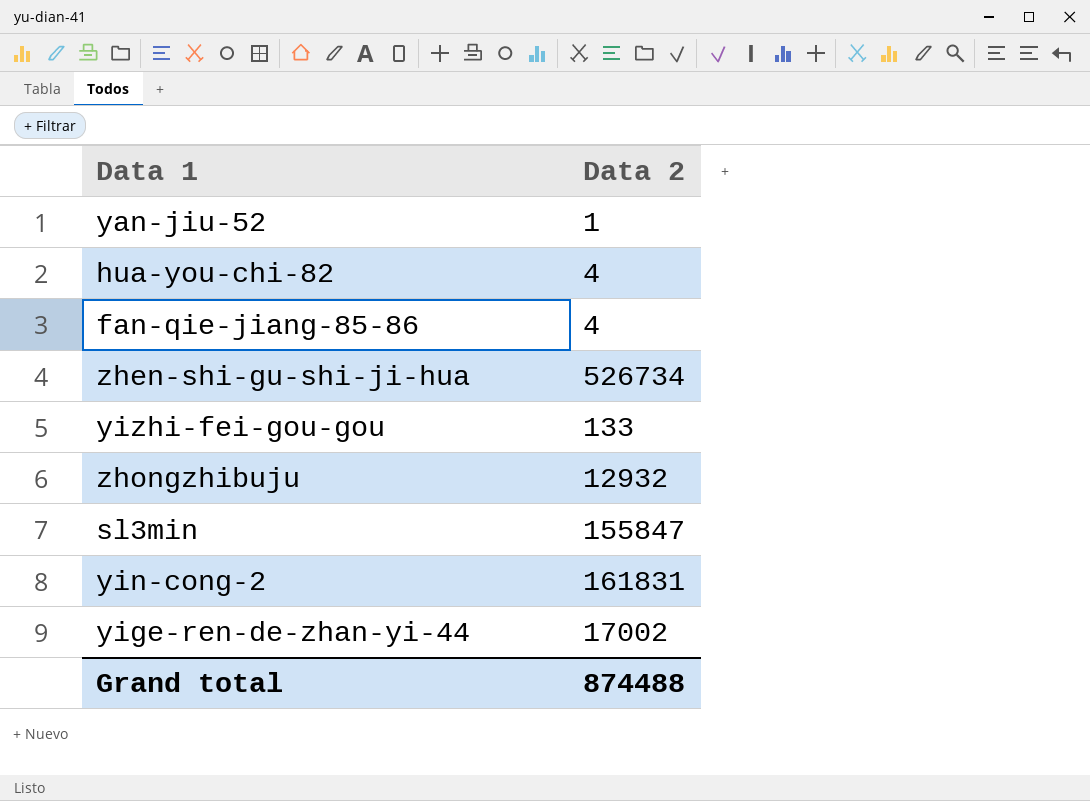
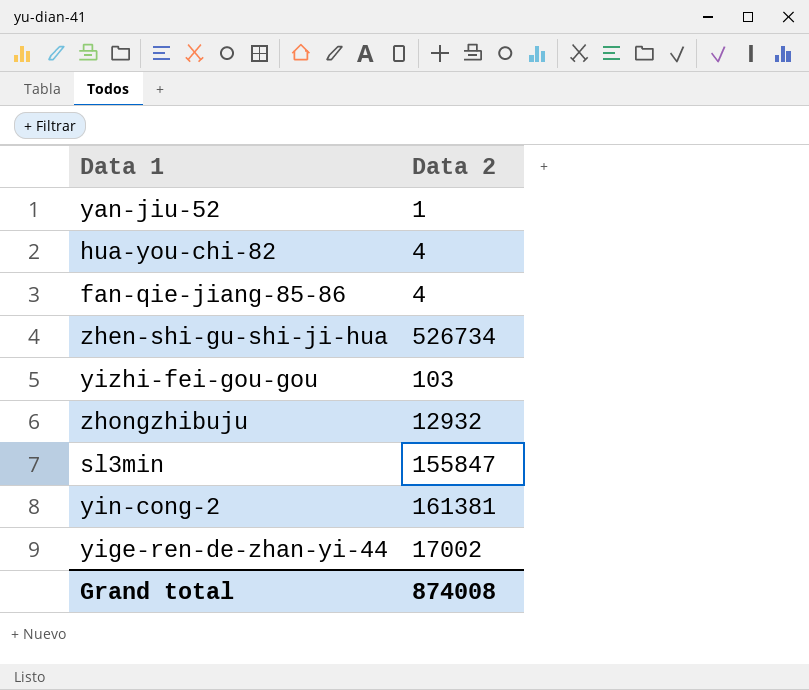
yizhi-fei-gou-gou | Data 2: 133 -> 103
yin-cong-2 | Data 2: 161831 -> 161381
Grand total | Data 2: 874488 -> 874008

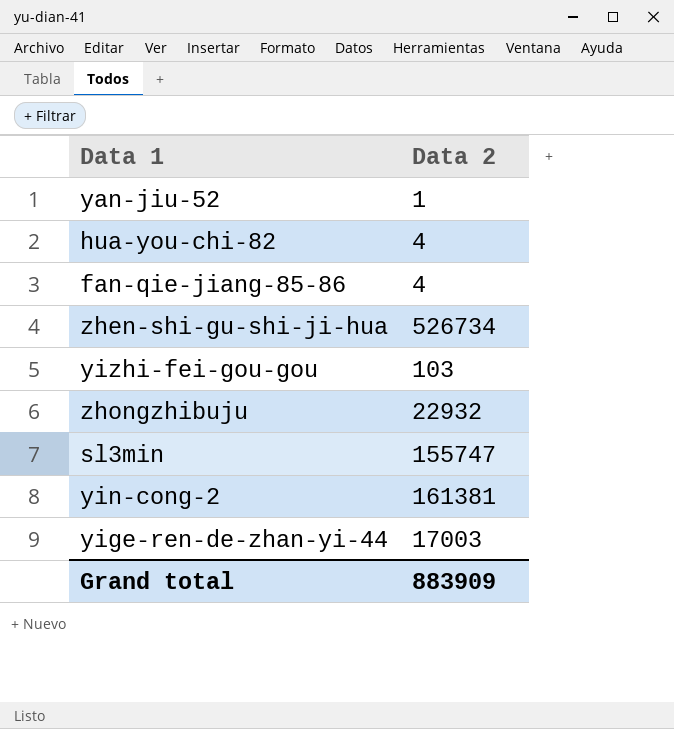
zhongzhibuju | Data 2: 12932 -> 22932
sl3min | Data 2: 155847 -> 155747
yige-ren-de-zhan-yi-44 | Data 2: 17002 -> 17003
Grand total | Data 2: 874008 -> 883909

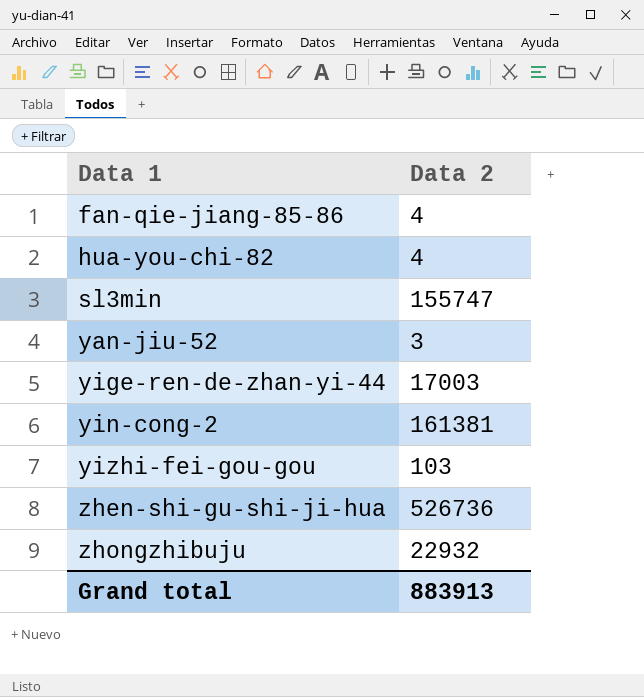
row order: none -> Data 1 ascending
yan-jiu-52 | Data 2: 1 -> 3
zhen-shi-gu-shi-ji-hua | Data 2: 526734 -> 526736
Grand total | Data 2: 883909 -> 883913

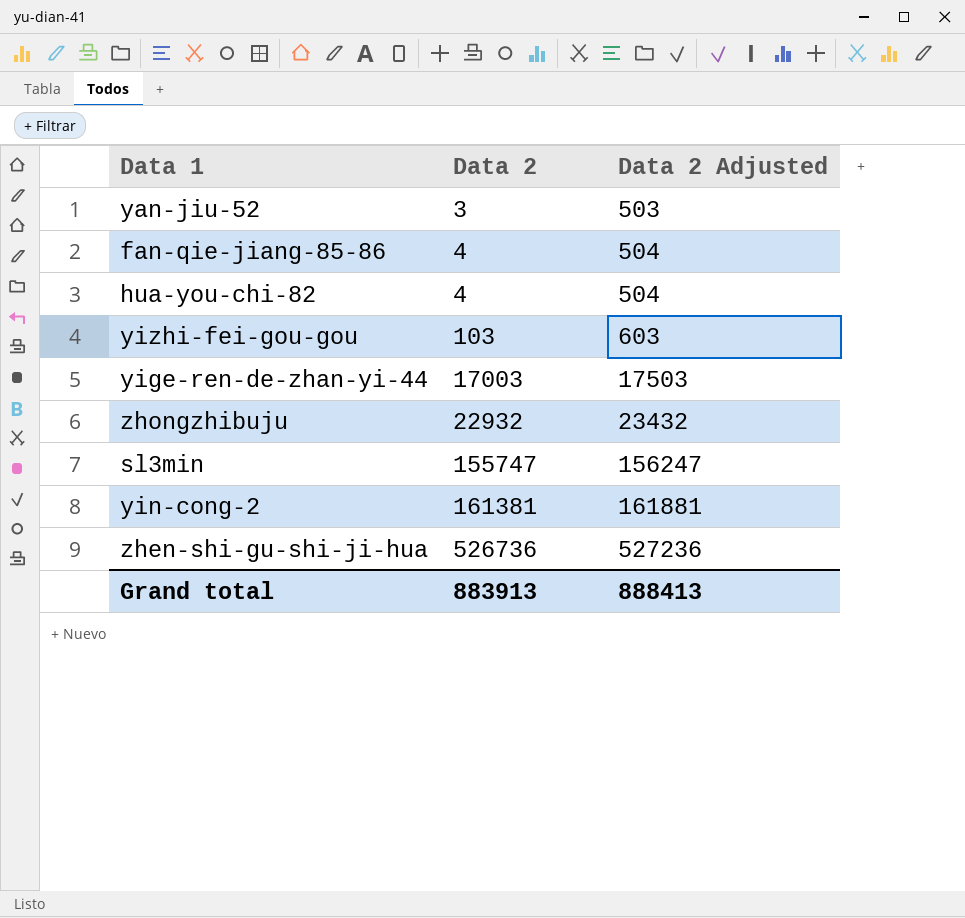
row order: Data 1 ascending -> Data 2 ascending
column Data 2 Adjusted | formula: none -> [Data 2] + 500

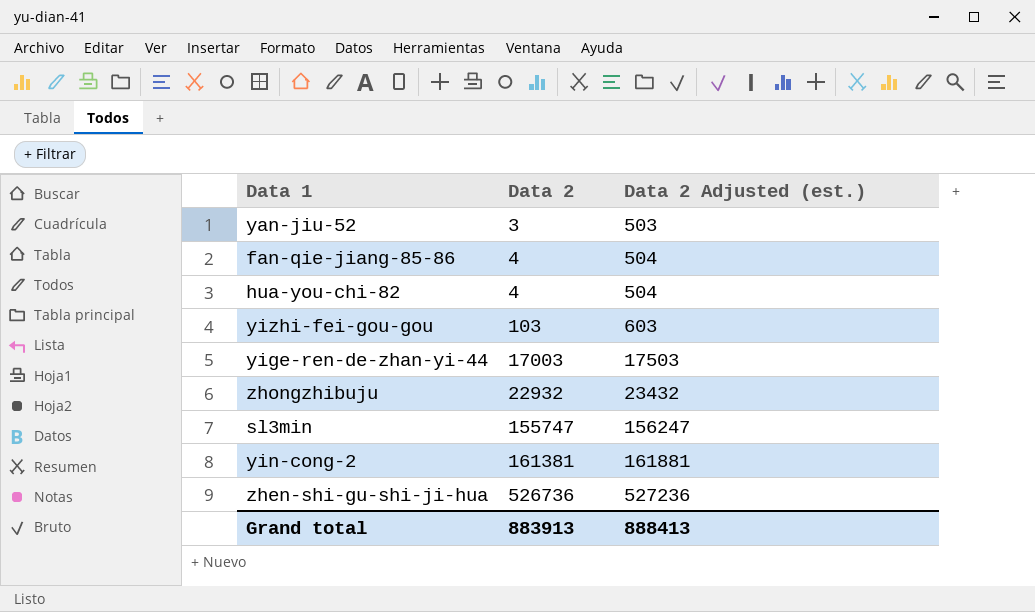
column name: Data 2 Adjusted -> Data 2 Adjusted (est.)

